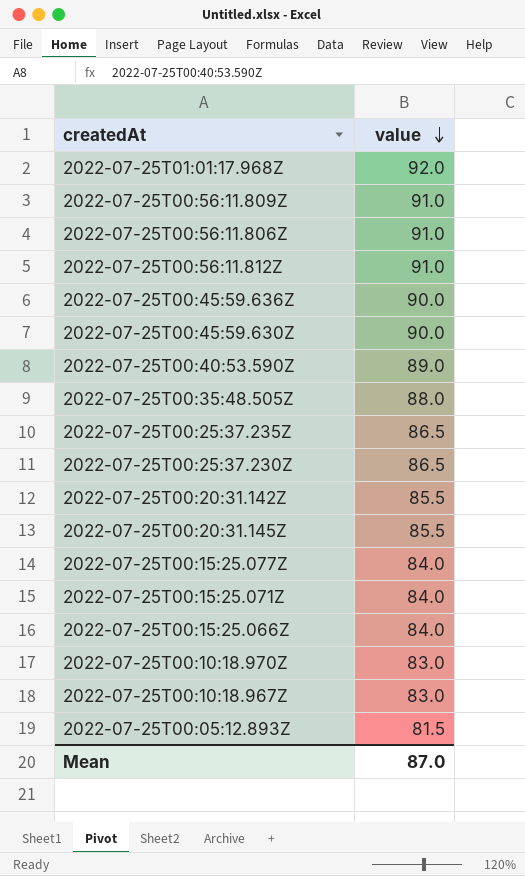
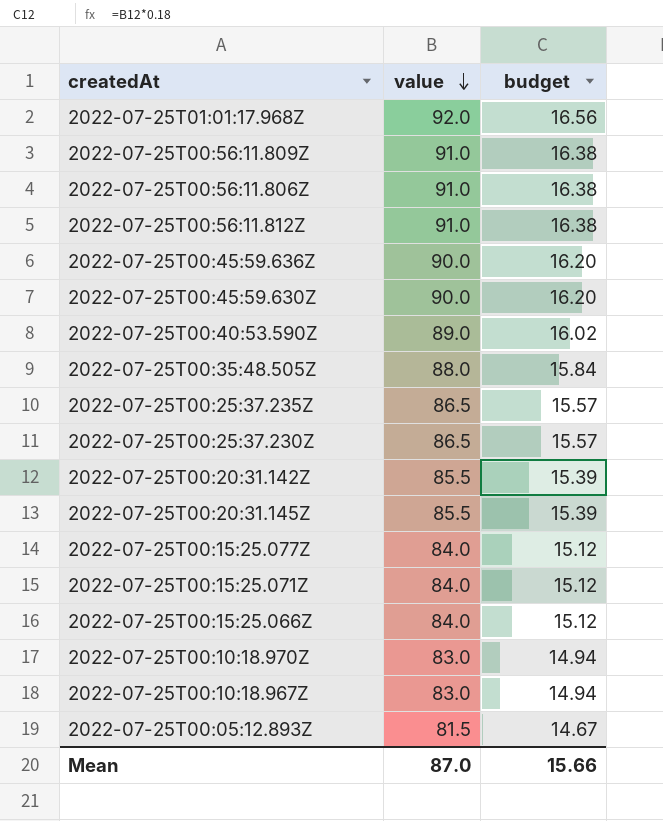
column budget | formula: none -> [value] * 0.18

